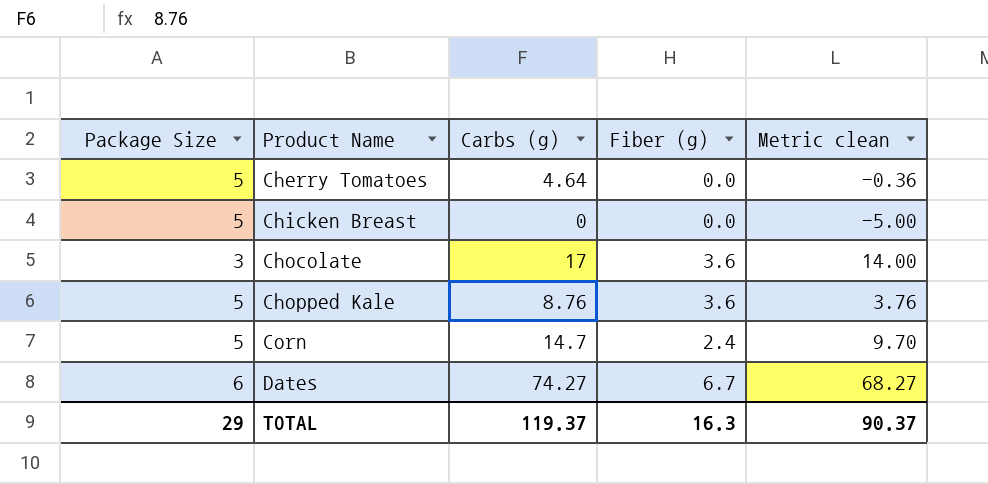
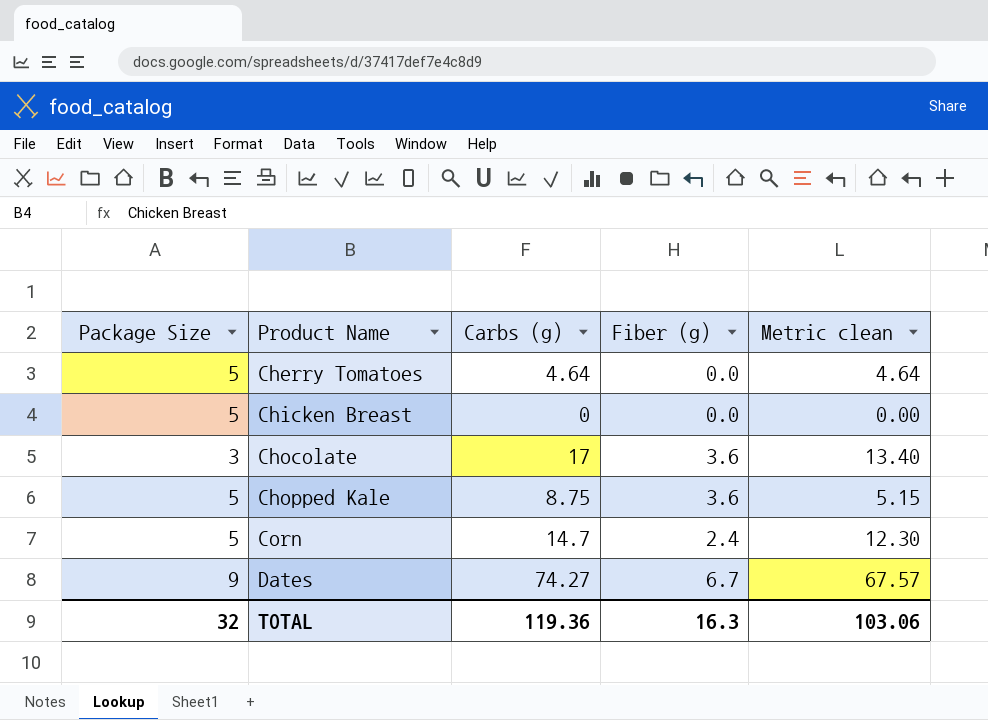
column Metric clean | formula: [Carbs (g)] - [Package Size] -> [Carbs (g)] - [Fiber (g)]
Chopped Kale | Carbs (g): 8.76 -> 8.75
Dates | Package Size: 6 -> 9
TOTAL | Package Size: 29 -> 32
TOTAL | Carbs (g): 119.37 -> 119.36
TOTAL | Metric clean: 90.37 -> 103.06

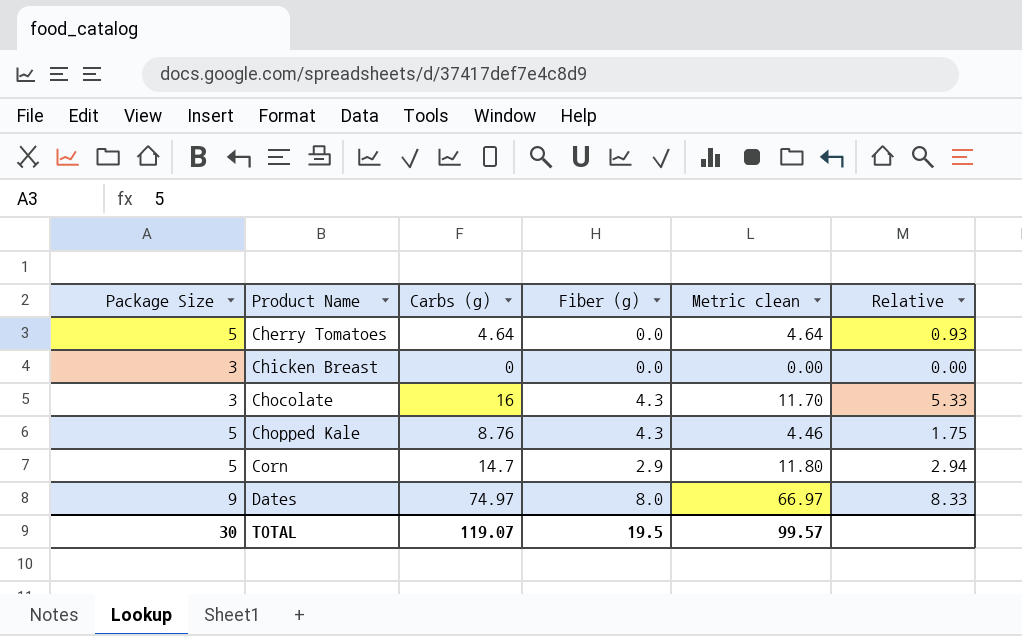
column Relative | formula: none -> [Carbs (g)] / [Package Size]
Chicken Breast | Package Size: 5 -> 3
Chocolate | Carbs (g): 17 -> 16
Chocolate | Fiber (g): 3.6 -> 4.3
Chocolate | Metric clean: 13.40 -> 11.70
Chopped Kale | Carbs (g): 8.75 -> 8.76
Chopped Kale | Fiber (g): 3.6 -> 4.3
Chopped Kale | Metric clean: 5.15 -> 4.46
Corn | Fiber (g): 2.4 -> 2.9
Corn | Metric clean: 12.30 -> 11.80
Dates | Carbs (g): 74.27 -> 74.97
Dates | Fiber (g): 6.7 -> 8.0
Dates | Metric clean: 67.57 -> 66.97
TOTAL | Package Size: 32 -> 30
TOTAL | Carbs (g): 119.36 -> 119.07
TOTAL | Fiber (g): 16.3 -> 19.5
TOTAL | Metric clean: 103.06 -> 99.57

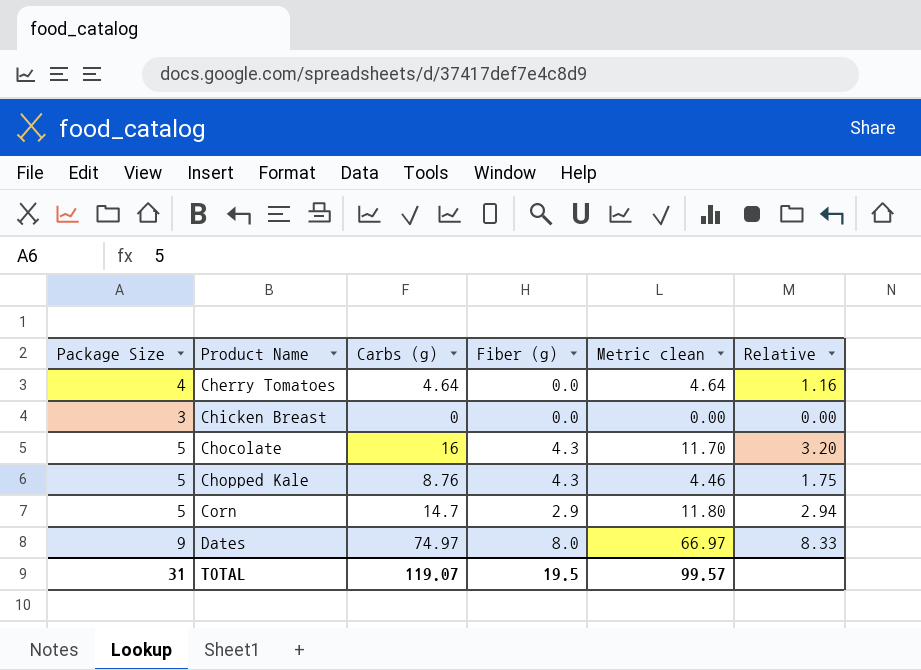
Cherry Tomatoes | Package Size: 5 -> 4
Cherry Tomatoes | Relative: 0.93 -> 1.16
Chocolate | Package Size: 3 -> 5
Chocolate | Relative: 5.33 -> 3.20
TOTAL | Package Size: 30 -> 31

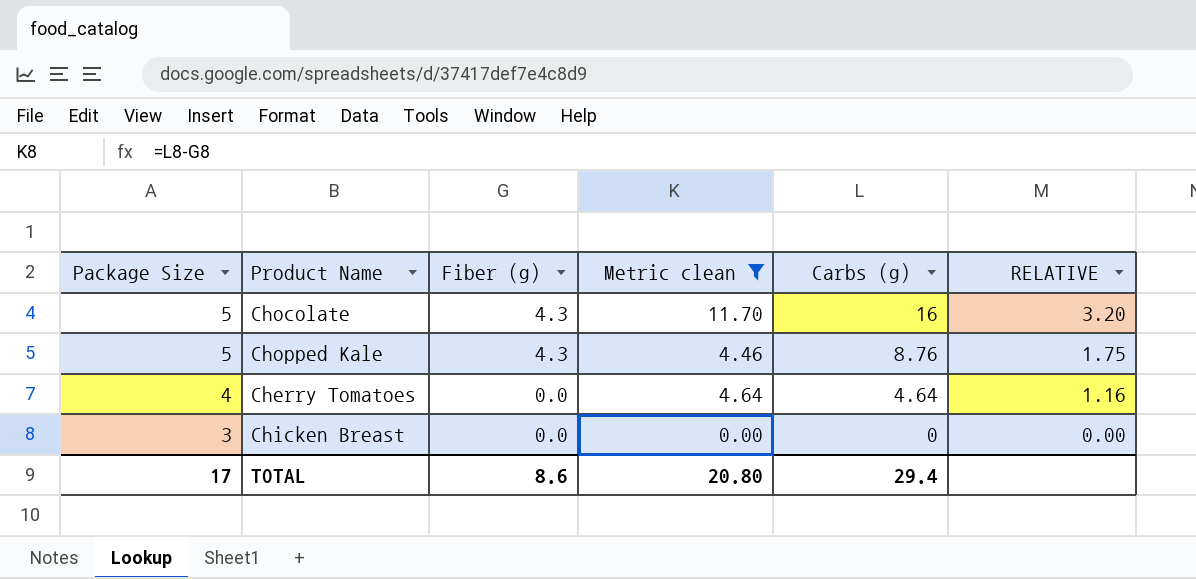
filter: none -> Metric clean <= 11.70
row order: Product Name ascending -> Package Size descending
column Carbs (g) | position: 3 -> 5
column name: Relative -> RELATIVE
TOTAL | Package Size: 31 -> 17
TOTAL | Fiber (g): 19.5 -> 8.6
TOTAL | Metric clean: 99.57 -> 20.80
TOTAL | Carbs (g): 119.07 -> 29.4

